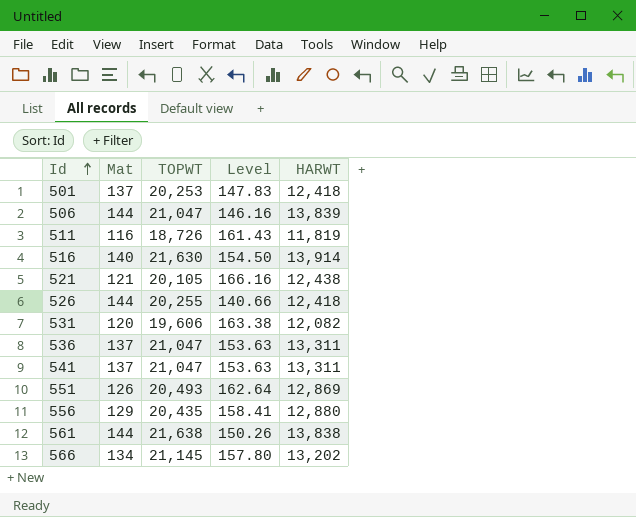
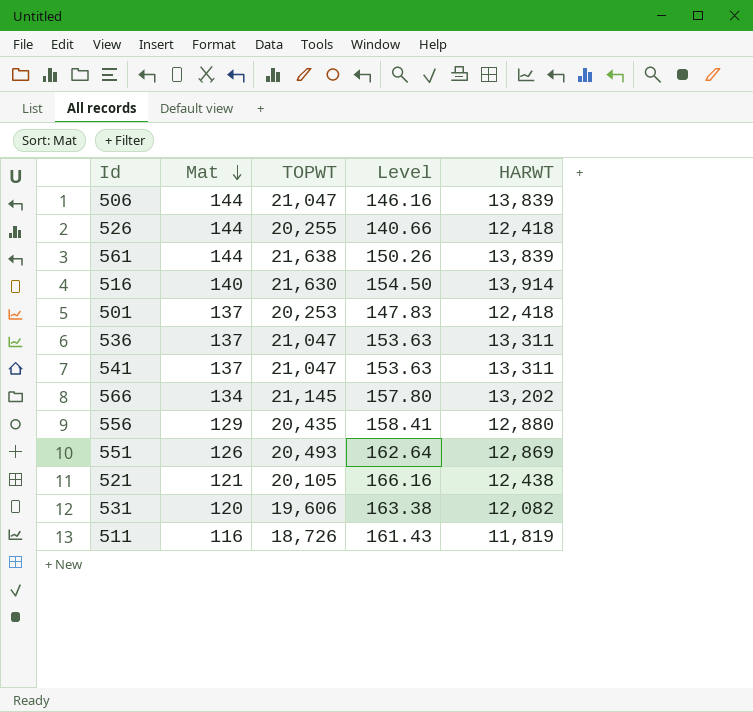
row order: Id ascending -> Mat descending
561 | HARWT: 13,838 -> 13,839

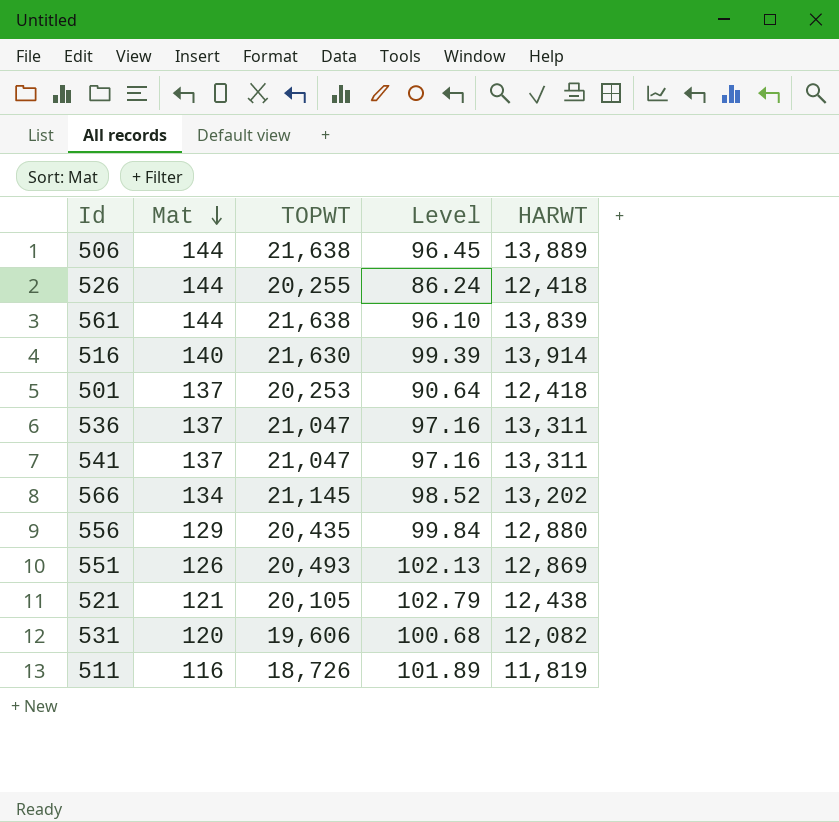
column Level | formula: [TOPWT] / [Mat] -> [HARWT] / [Mat]
506 | TOPWT: 21,047 -> 21,638
506 | HARWT: 13,839 -> 13,889

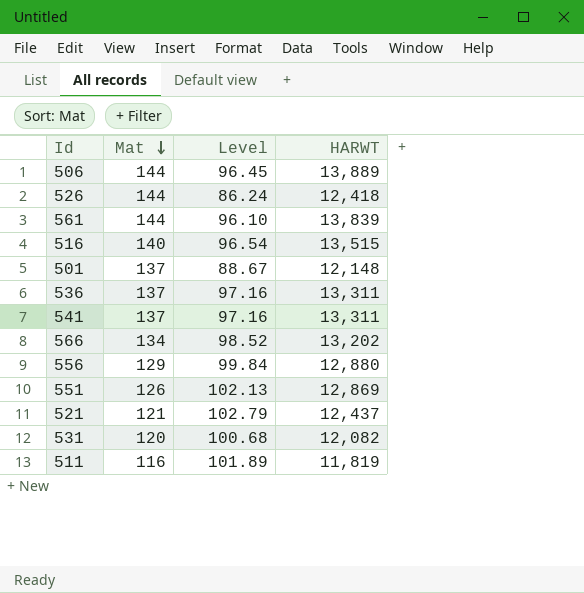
column TOPWT | position: 3 -> none
516 | Level: 99.39 -> 96.54
516 | HARWT: 13,914 -> 13,515
501 | Level: 90.64 -> 88.67
501 | HARWT: 12,418 -> 12,148
521 | HARWT: 12,438 -> 12,437

